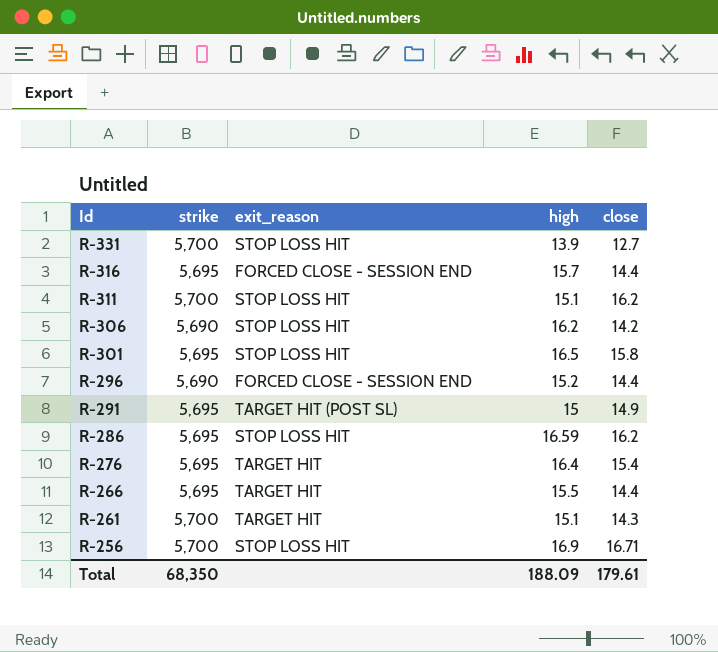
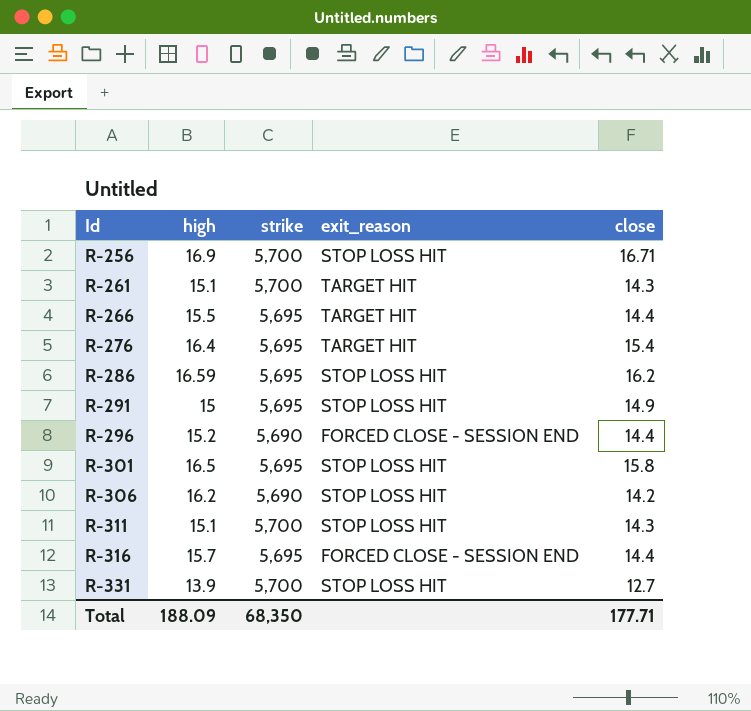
row order: Id descending -> Id ascending
column high | position: 4 -> 2
R-291 | exit_reason: TARGET HIT (POST SL) -> STOP LOSS HIT
R-311 | close: 16.2 -> 14.3
Total | close: 179.61 -> 177.71

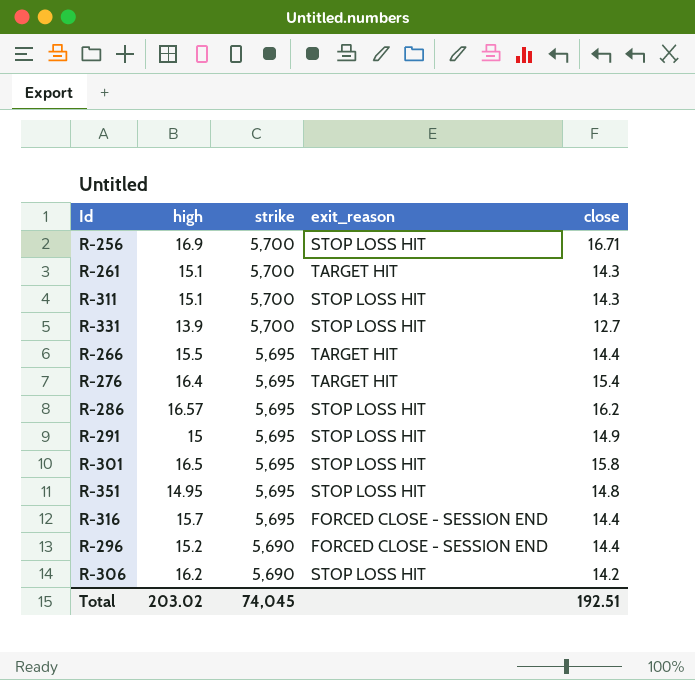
row order: Id ascending -> strike descending
R-286 | high: 16.59 -> 16.57
row R-351: none -> 14.95 | 5,695 | STOP LOSS HIT | 14.8
Total | high: 188.09 -> 203.02
Total | strike: 68,350 -> 74,045
Total | close: 177.71 -> 192.51

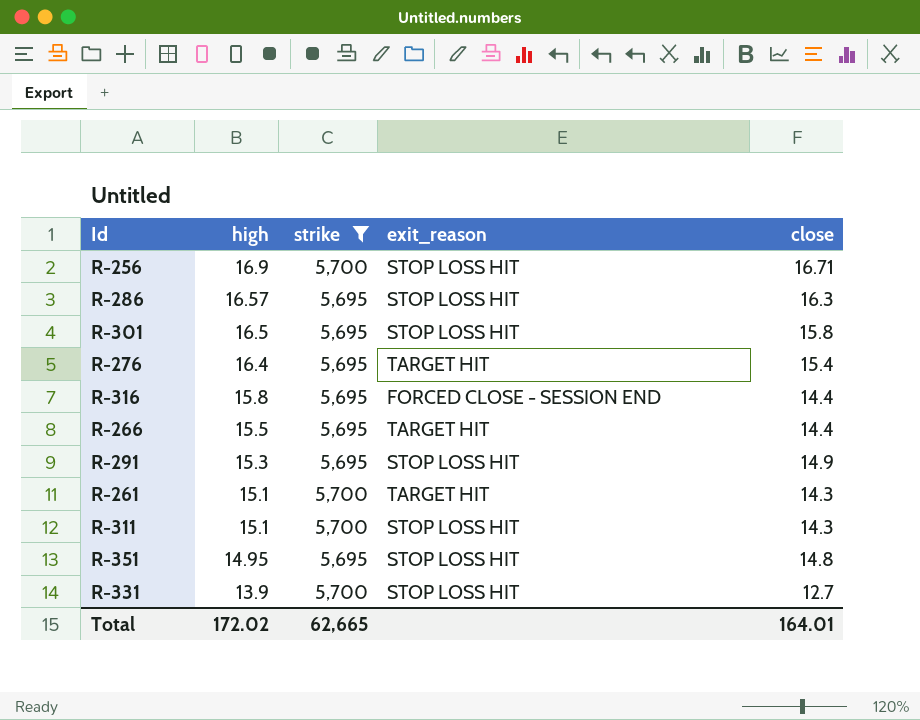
filter: none -> strike != 5,690
row order: strike descending -> high descending
R-286 | close: 16.2 -> 16.3
R-316 | high: 15.7 -> 15.8
R-291 | high: 15 -> 15.3
Total | high: 203.02 -> 172.02
Total | strike: 74,045 -> 62,665
Total | close: 192.51 -> 164.01

